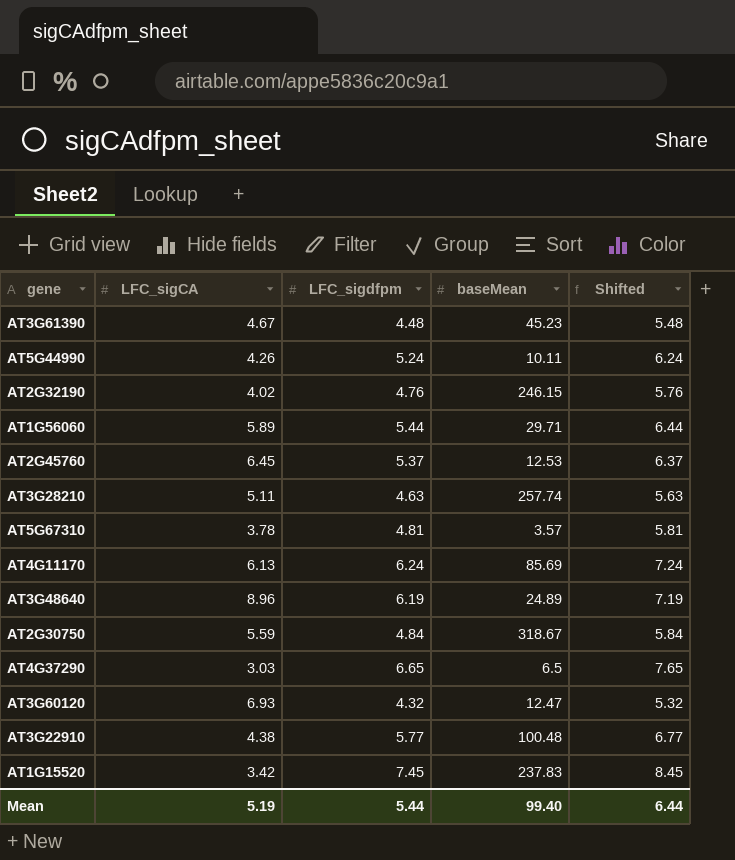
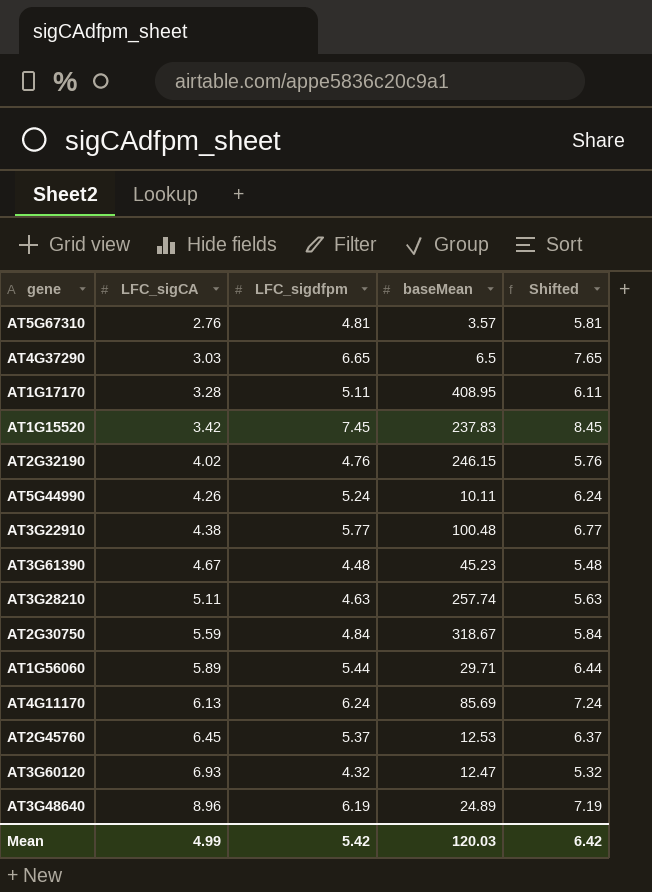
row order: none -> LFC_sigCA ascending
AT5G67310 | LFC_sigCA: 3.78 -> 2.76
row AT1G17170: none -> 3.28 | 5.11 | 408.95 | 6.11
Mean | LFC_sigCA: 5.19 -> 4.99
Mean | LFC_sigdfpm: 5.44 -> 5.42
Mean | baseMean: 99.40 -> 120.03
Mean | Shifted: 6.44 -> 6.42

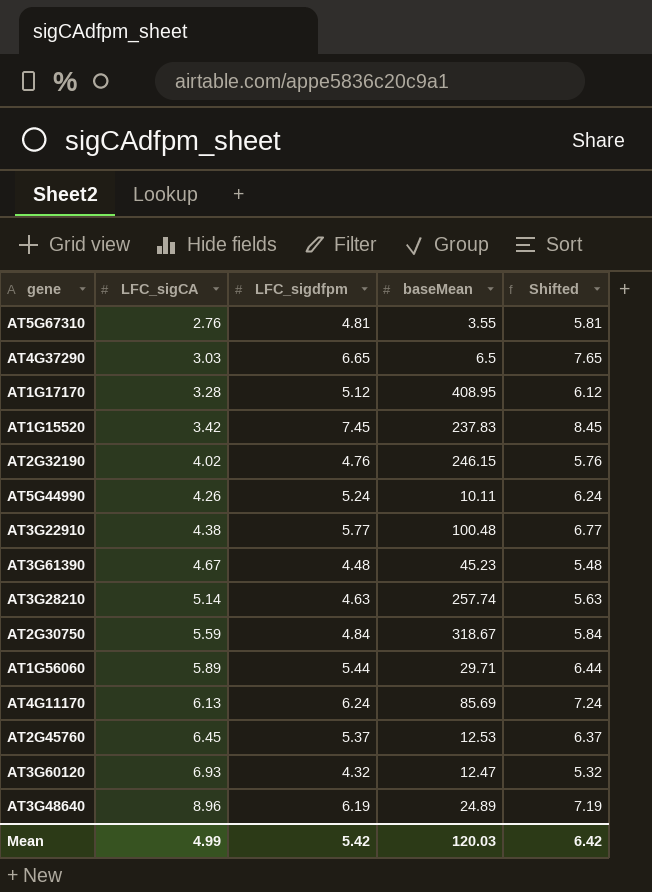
AT5G67310 | baseMean: 3.57 -> 3.55
AT1G17170 | LFC_sigdfpm: 5.11 -> 5.12
AT1G17170 | Shifted: 6.11 -> 6.12
AT3G28210 | LFC_sigCA: 5.11 -> 5.14

